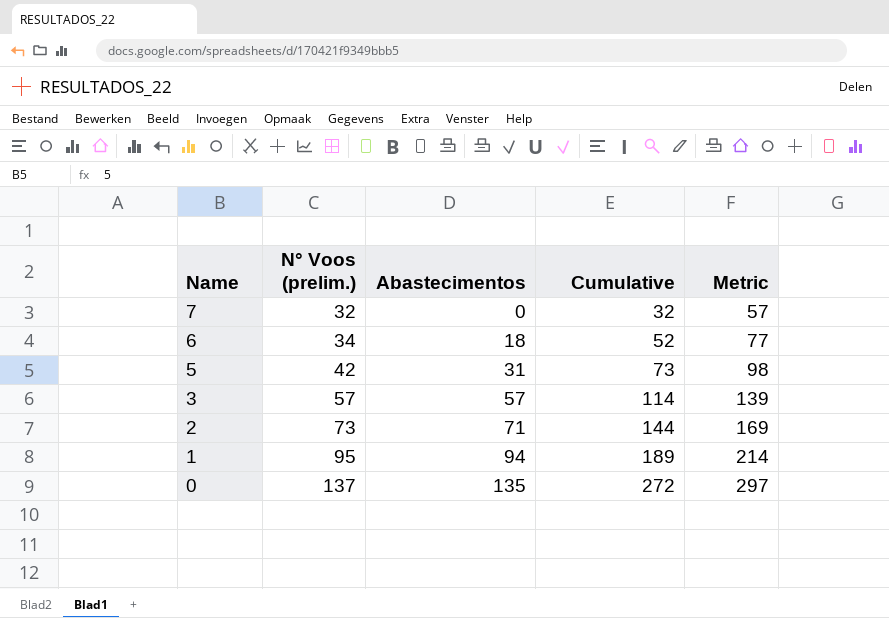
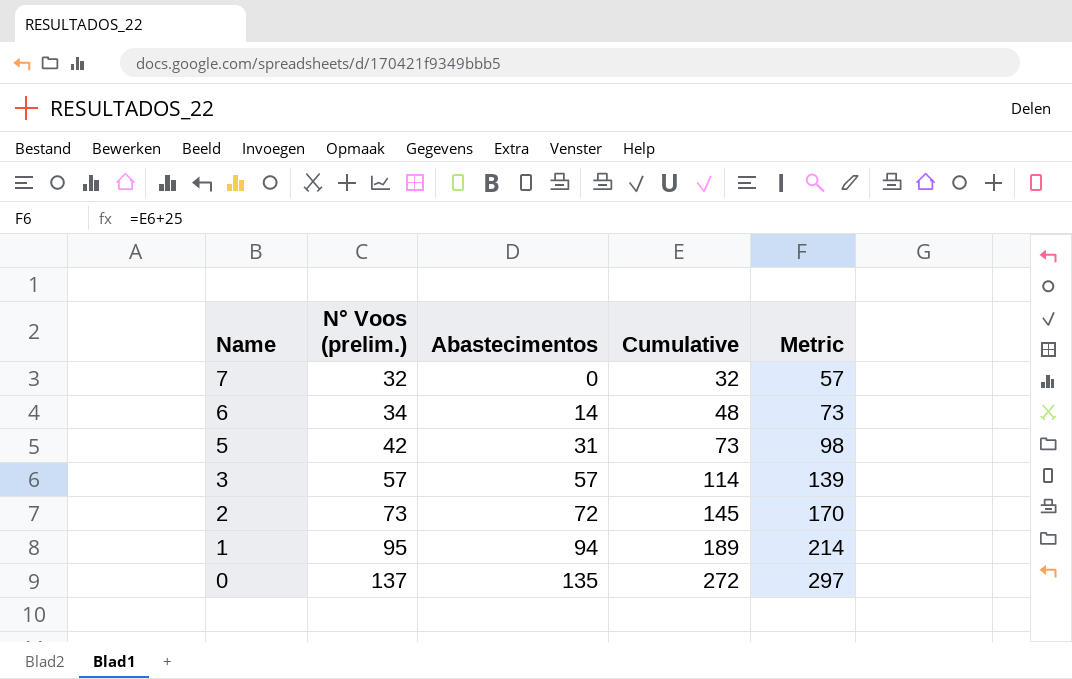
6 | Abastecimentos: 18 -> 14
6 | Cumulative: 52 -> 48
6 | Metric: 77 -> 73
2 | Abastecimentos: 71 -> 72
2 | Cumulative: 144 -> 145
2 | Metric: 169 -> 170

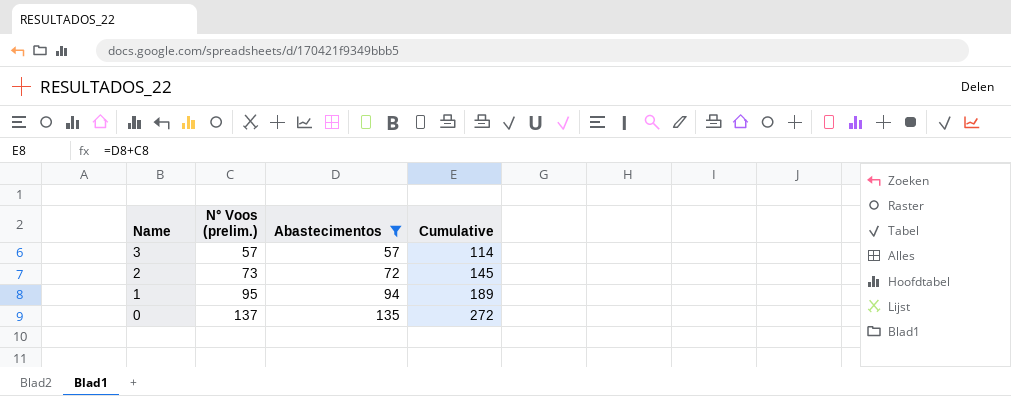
filter: none -> Abastecimentos >= 57
column Metric | formula: [Cumulative] + 25 -> none

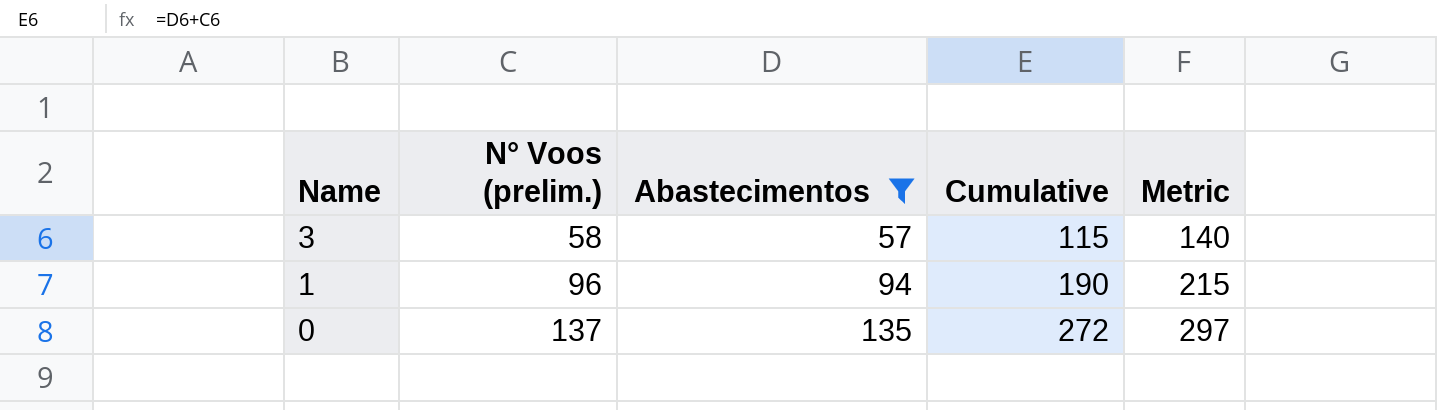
column Metric | formula: none -> [Cumulative] + 25
row 2: 73 | 72 | 145 -> none
3 | N° Voos (prelim.): 57 -> 58
3 | Cumulative: 114 -> 115
1 | N° Voos (prelim.): 95 -> 96
1 | Cumulative: 189 -> 190

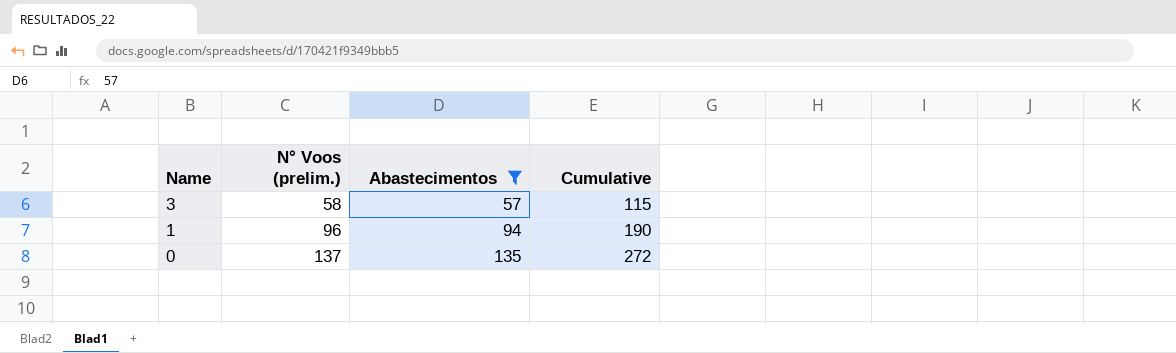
column Metric | formula: [Cumulative] + 25 -> none

